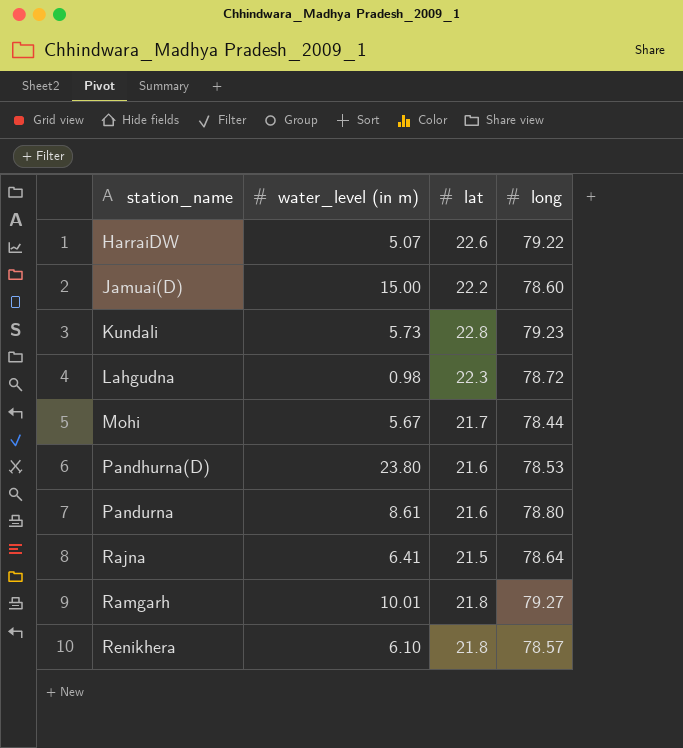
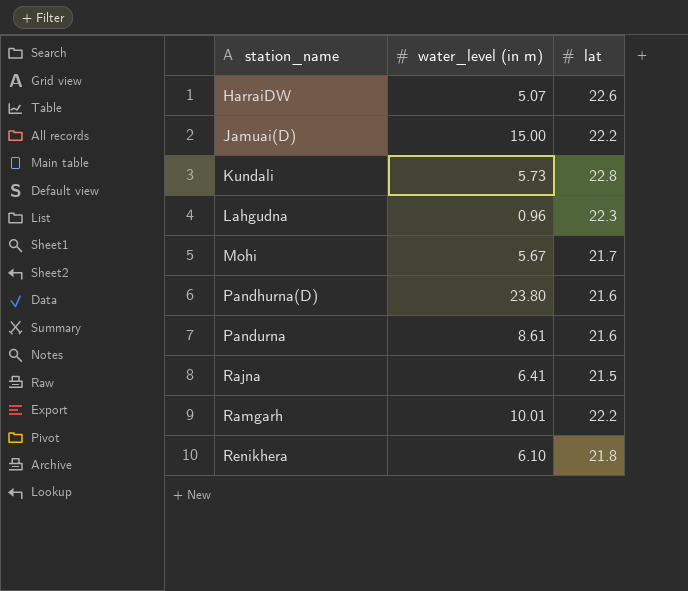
column long | position: 4 -> none
Lahgudna | water_level (in m): 0.98 -> 0.96
Ramgarh | lat: 21.8 -> 22.2

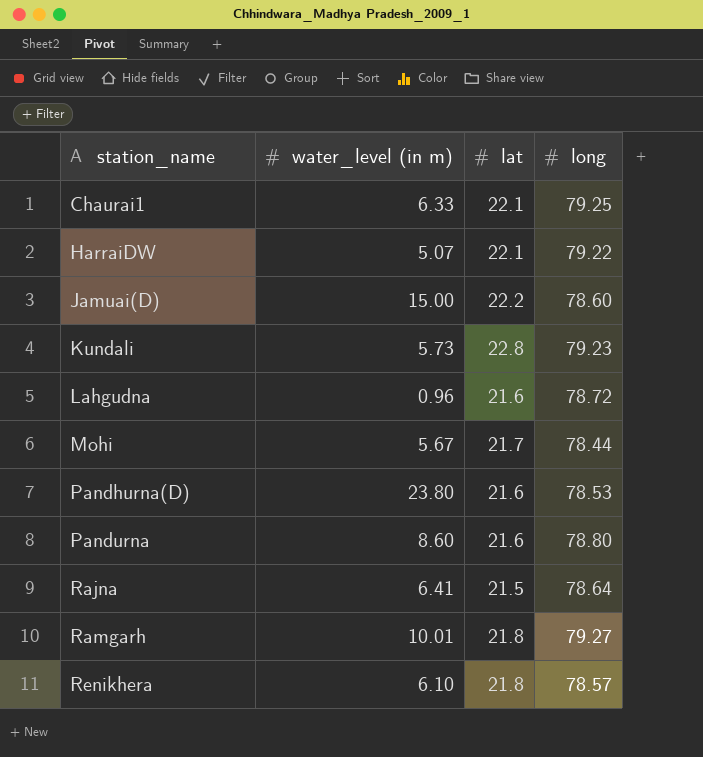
column long | position: none -> 4
row Chaurai1: none -> 6.33 | 22.1 | 79.25
HarraiDW | lat: 22.6 -> 22.1
Lahgudna | lat: 22.3 -> 21.6
Pandurna | water_level (in m): 8.61 -> 8.60
Ramgarh | lat: 22.2 -> 21.8

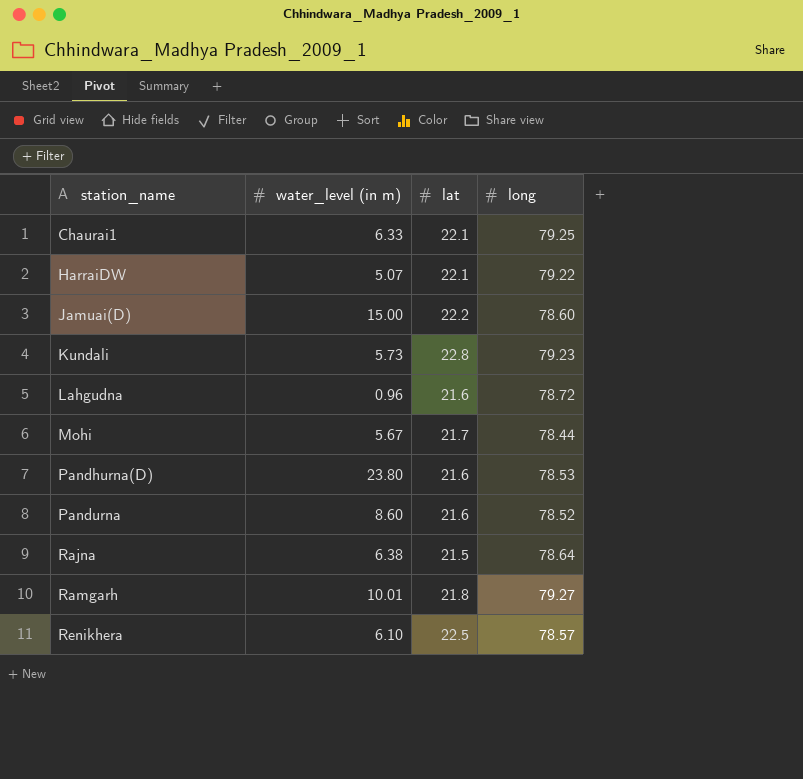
Pandurna | long: 78.80 -> 78.52
Rajna | water_level (in m): 6.41 -> 6.38
Renikhera | lat: 21.8 -> 22.5

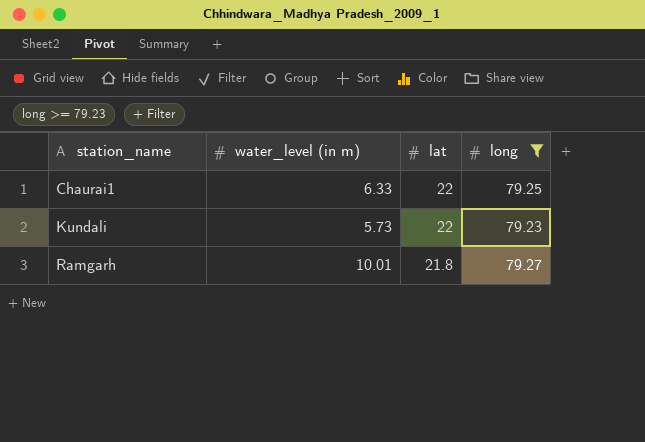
filter: none -> long >= 79.23
Chaurai1 | lat: 22.1 -> 22
Kundali | lat: 22.8 -> 22

